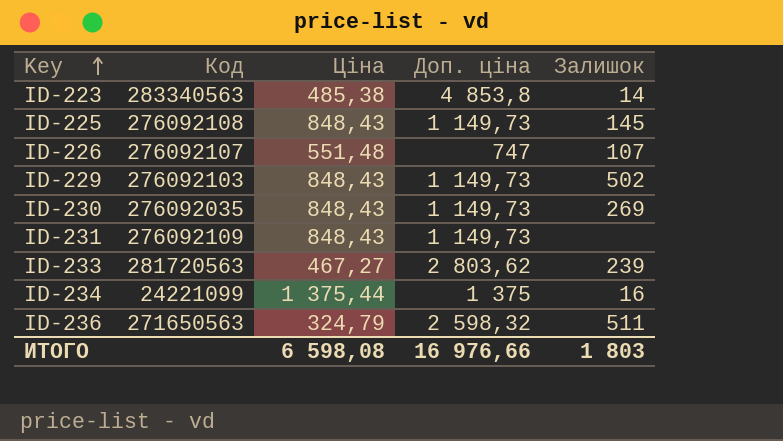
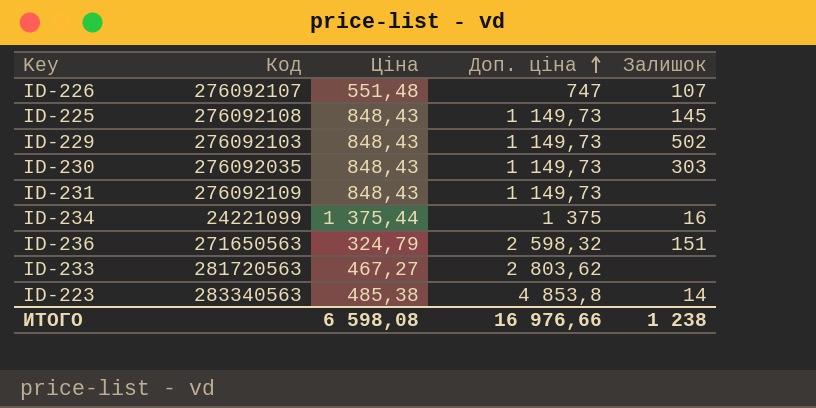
row order: Key ascending -> Доп. ціна ascending
ID-230 | Залишок: 269 -> 303
ID-236 | Залишок: 511 -> 151
ID-233 | Залишок: 239 -> none
ИТОГО | Залишок: 1 803 -> 1 238

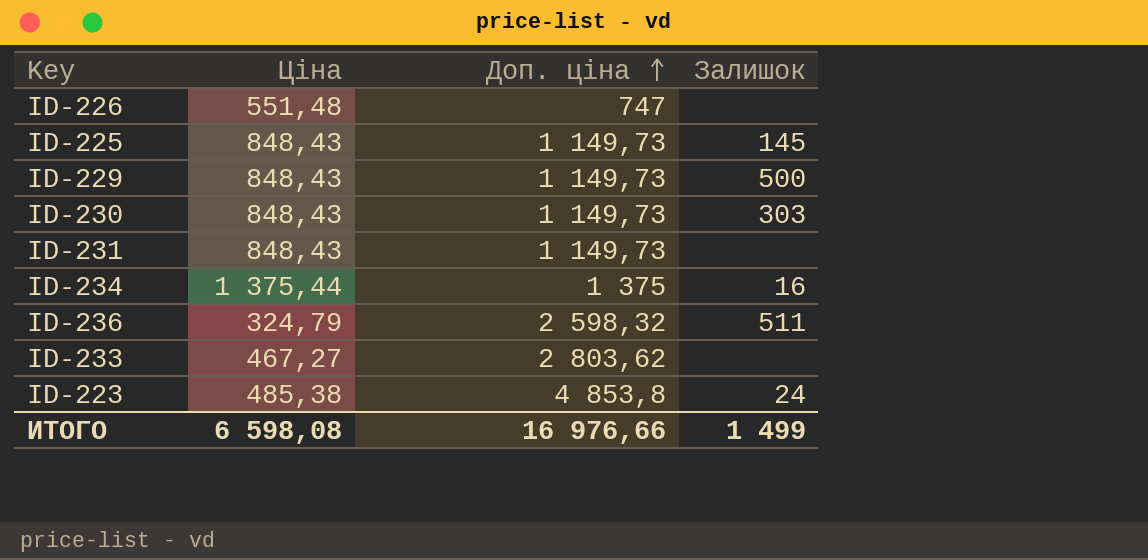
column Код | position: 2 -> none
ID-226 | Залишок: 107 -> none
ID-229 | Залишок: 502 -> 500
ID-236 | Залишок: 151 -> 511
ID-223 | Залишок: 14 -> 24
ИТОГО | Залишок: 1 238 -> 1 499

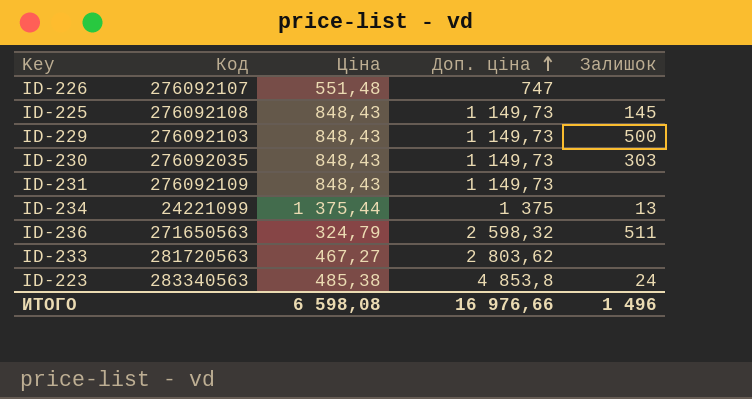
column Код | position: none -> 2
ID-234 | Залишок: 16 -> 13
ИТОГО | Залишок: 1 499 -> 1 496

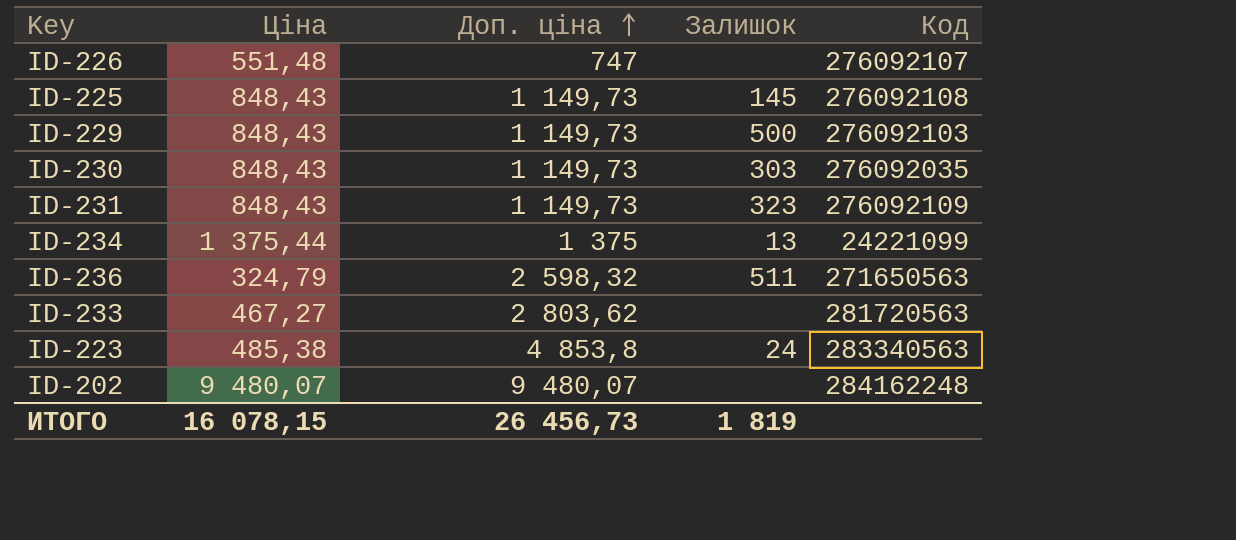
column Код | position: 2 -> 5
ID-231 | Залишок: none -> 323
row ID-202: none -> 9 480,07 | 9 480,07 | none | 284162248
ИТОГО | Ціна: 6 598,08 -> 16 078,15
ИТОГО | Доп. ціна: 16 976,66 -> 26 456,73
ИТОГО | Залишок: 1 496 -> 1 819

